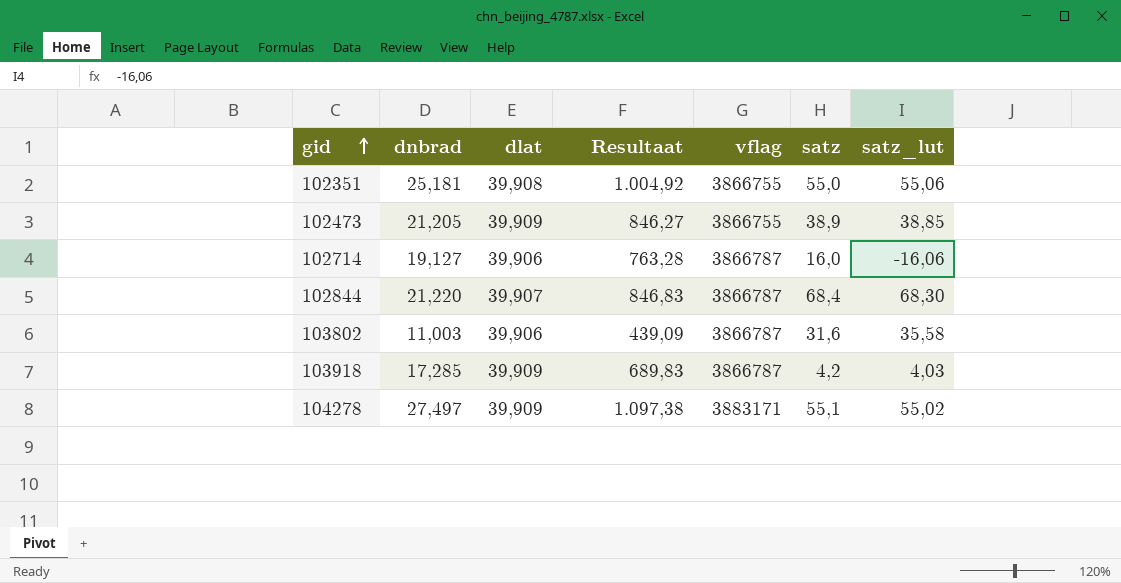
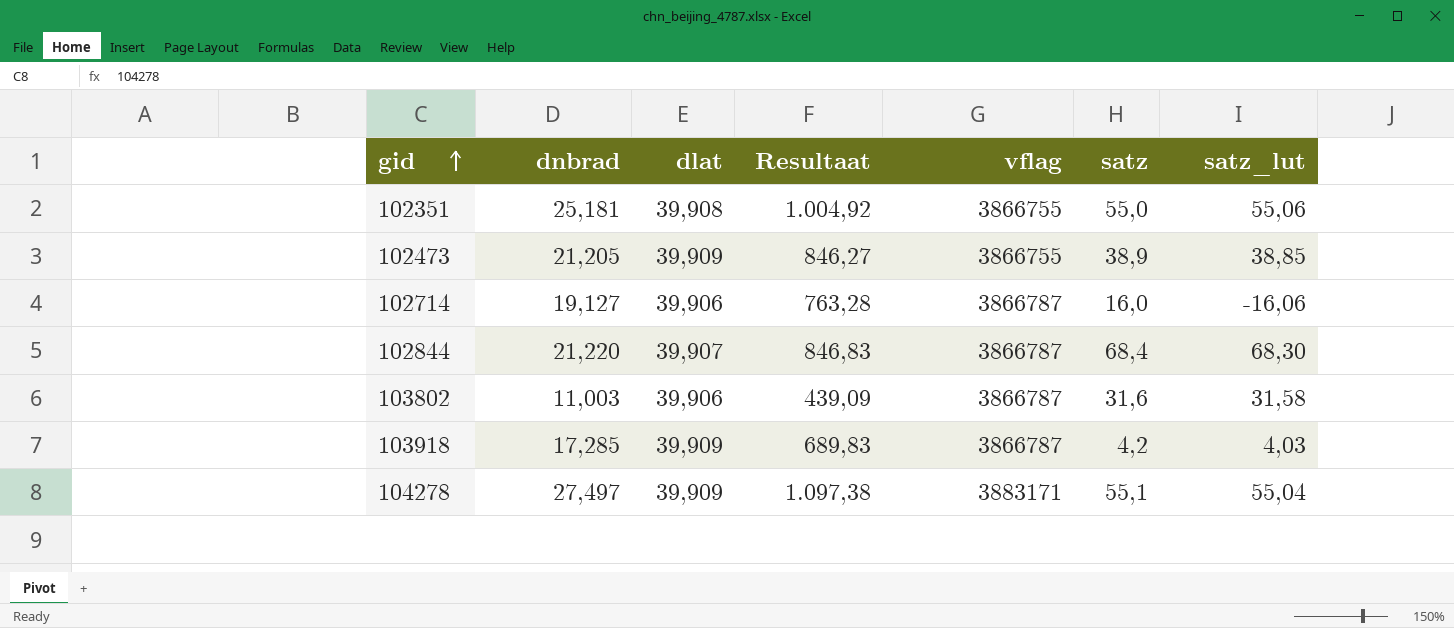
103802 | satz_lut: 35,58 -> 31,58
104278 | satz_lut: 55,02 -> 55,04

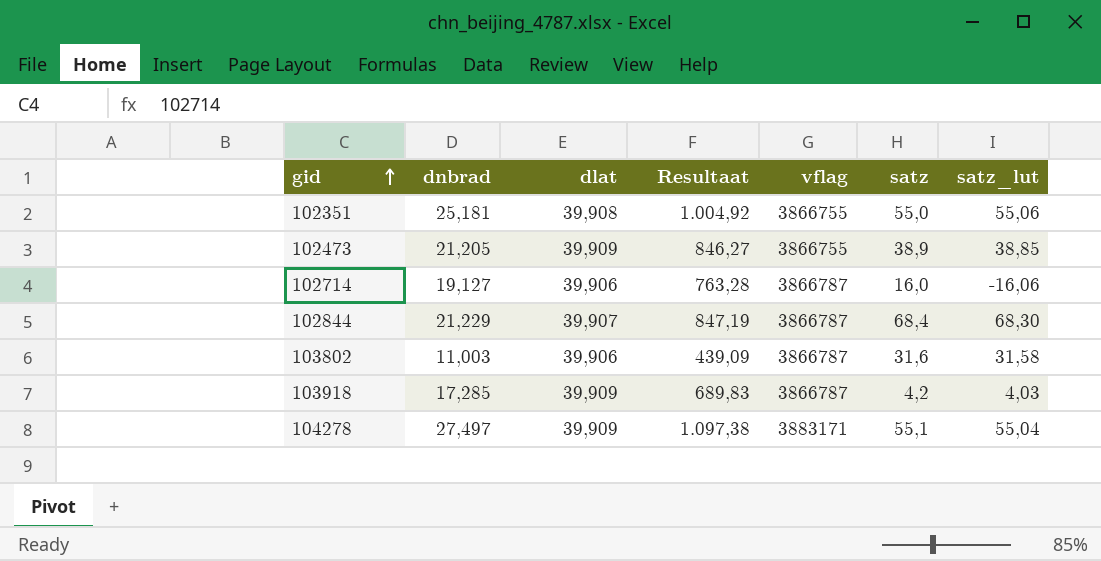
102844 | dnbrad: 21,220 -> 21,229
102844 | Resultaat: 846,83 -> 847,19

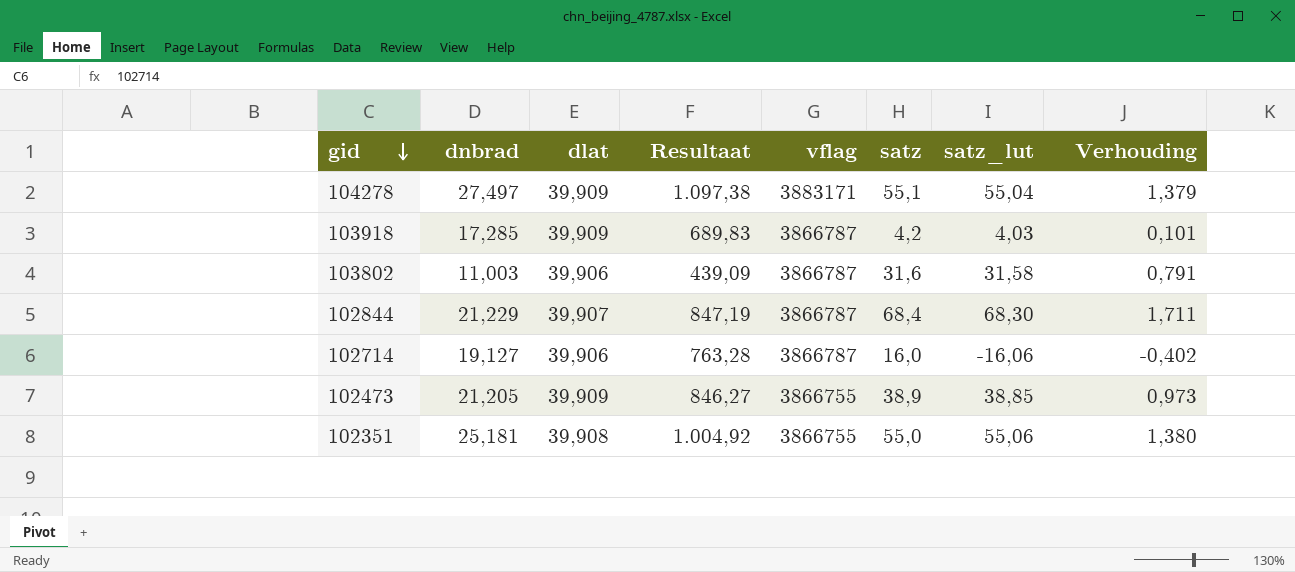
row order: gid ascending -> gid descending
column Verhouding | formula: none -> [satz_lut] / [dlat]

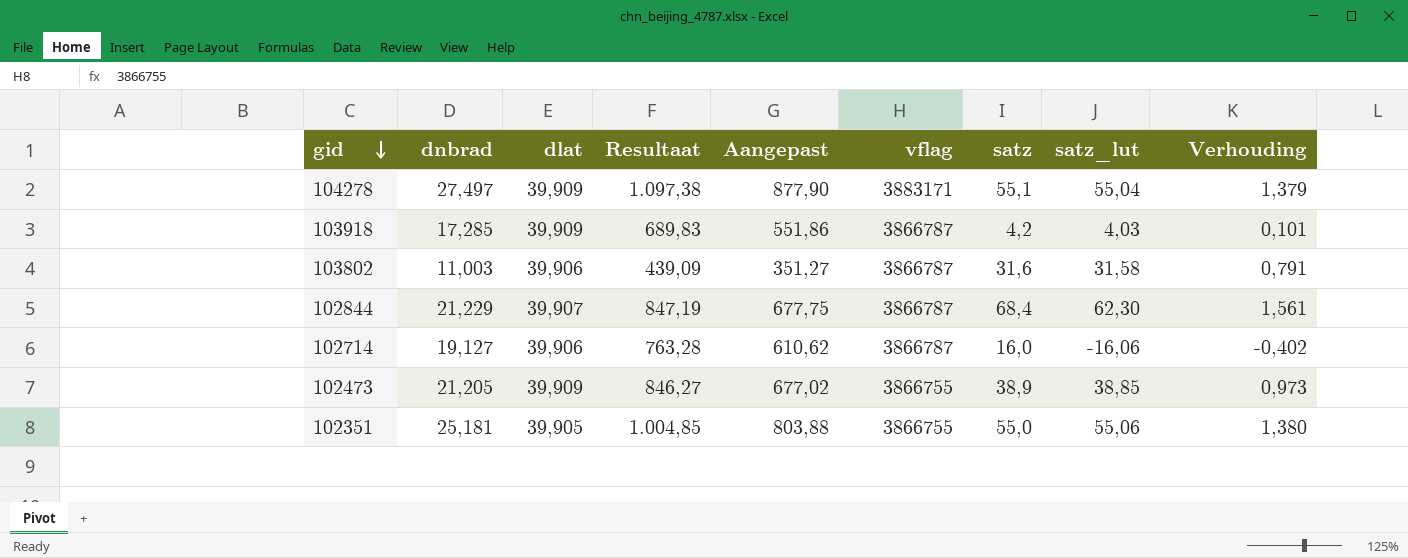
column Aangepast | formula: none -> [Resultaat] * 0,8
102844 | satz_lut: 68,30 -> 62,30
102844 | Verhouding: 1,711 -> 1,561
102351 | dlat: 39,908 -> 39,905
102351 | Resultaat: 1.004,92 -> 1.004,85

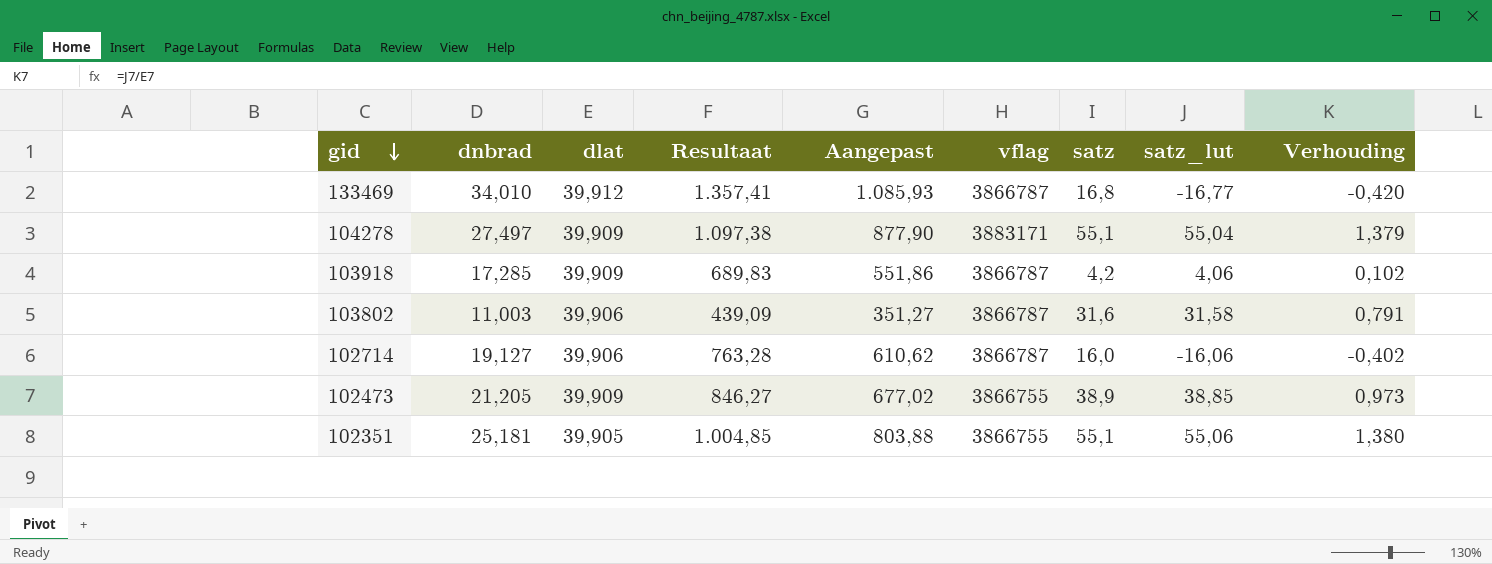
row 102844: 21,229 | 39,907 | 847,19 | 677,75 | 3866787 | 68,4 | 62,30 | 1,561 -> none
row 133469: none -> 34,010 | 39,912 | 1.357,41 | 1.085,93 | 3866787 | 16,8 | -16,77 | -0,420
103918 | satz_lut: 4,03 -> 4,06
103918 | Verhouding: 0,101 -> 0,102
102351 | satz: 55,0 -> 55,1

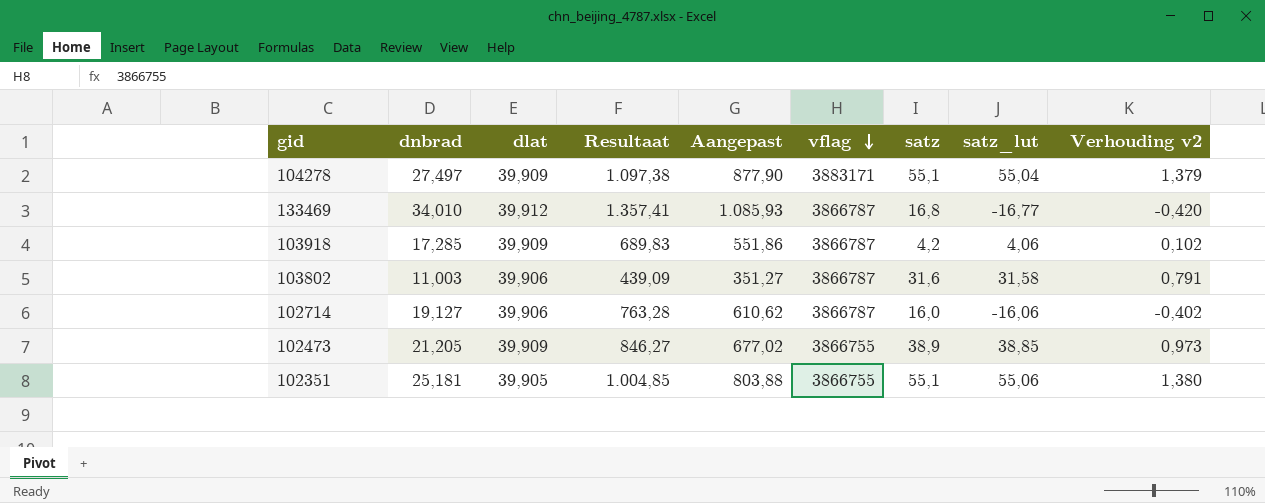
row order: gid descending -> vflag descending
column name: Verhouding -> Verhouding v2

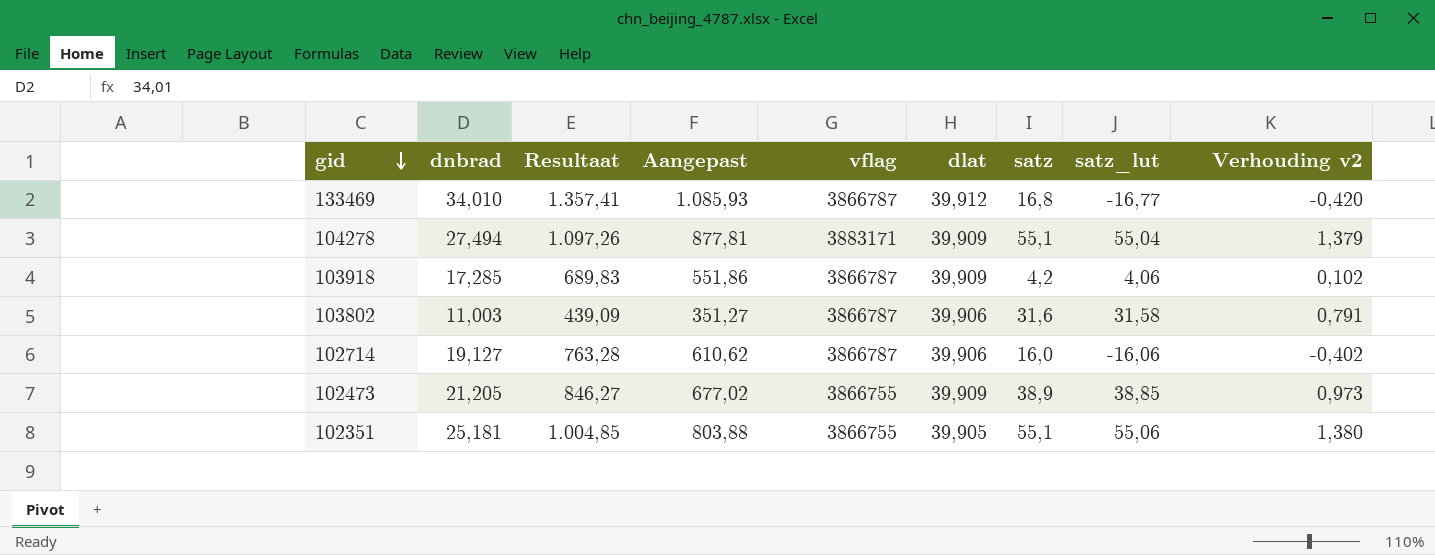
row order: vflag descending -> gid descending
column dlat | position: 3 -> 6
104278 | dnbrad: 27,497 -> 27,494
104278 | Resultaat: 1.097,38 -> 1.097,26
104278 | Aangepast: 877,90 -> 877,81

